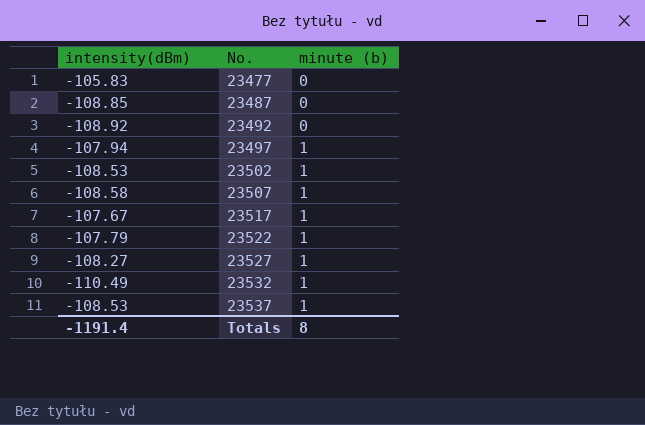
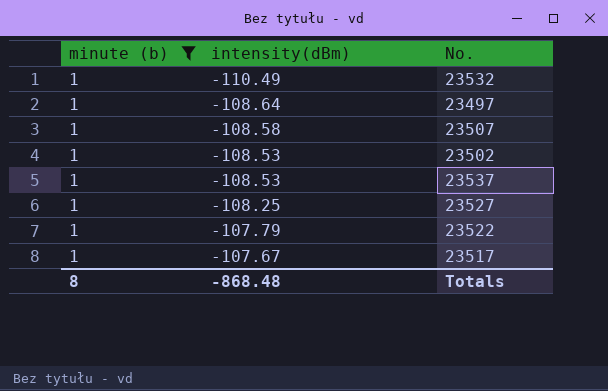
filter: none -> minute (b) = 1
row order: No. ascending -> intensity(dBm) ascending
column minute (b) | position: 3 -> 1
23497 | intensity(dBm): -107.94 -> -108.64
23527 | intensity(dBm): -108.27 -> -108.25
Totals | intensity(dBm): -1191.4 -> -868.48

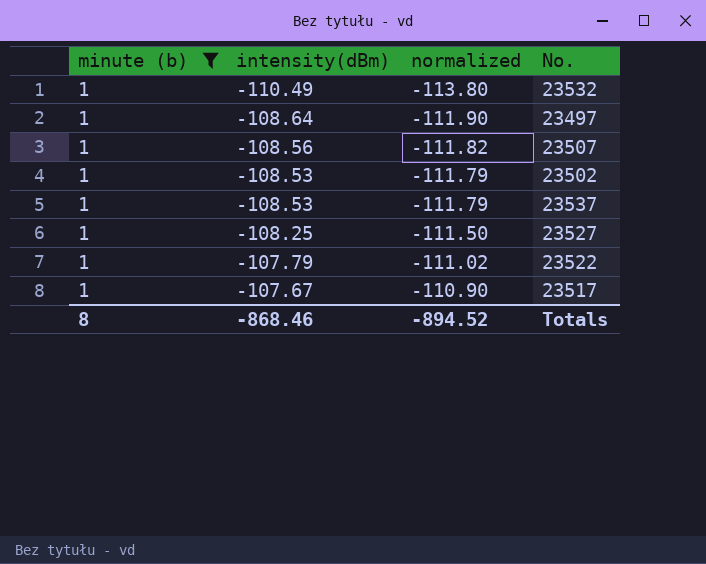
column normalized | formula: none -> [intensity(dBm)] * 1.03
23507 | intensity(dBm): -108.58 -> -108.56
Totals | intensity(dBm): -868.48 -> -868.46

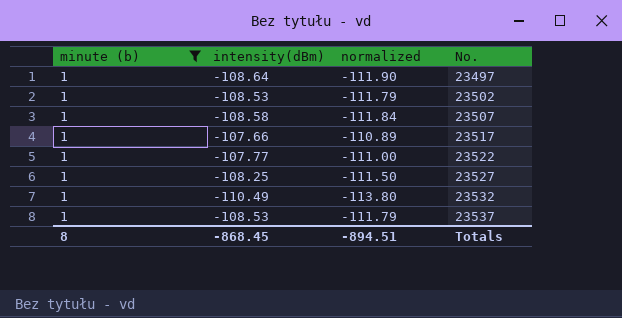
row order: intensity(dBm) ascending -> No. ascending
23507 | intensity(dBm): -108.56 -> -108.58
23507 | normalized: -111.82 -> -111.84
23517 | intensity(dBm): -107.67 -> -107.66
23517 | normalized: -110.90 -> -110.89
23522 | intensity(dBm): -107.79 -> -107.77
23522 | normalized: -111.02 -> -111.00
Totals | intensity(dBm): -868.46 -> -868.45
Totals | normalized: -894.52 -> -894.51

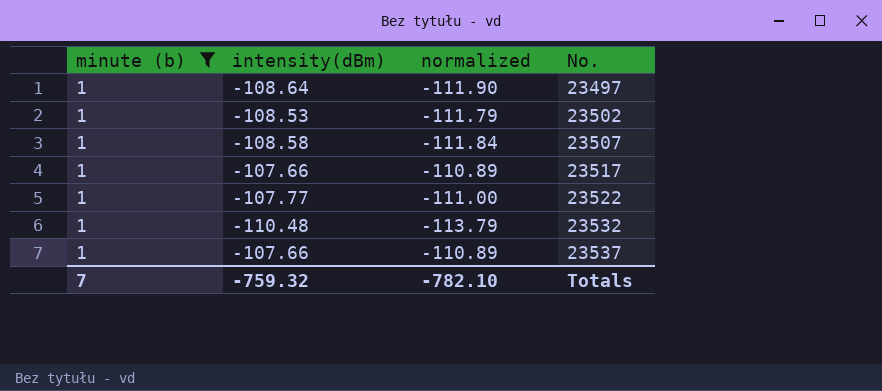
row 23527: 1 | -108.25 | -111.50 -> none
23532 | intensity(dBm): -110.49 -> -110.48
23532 | normalized: -113.80 -> -113.79
23537 | intensity(dBm): -108.53 -> -107.66
23537 | normalized: -111.79 -> -110.89
Totals | minute (b): 8 -> 7
Totals | intensity(dBm): -868.45 -> -759.32
Totals | normalized: -894.51 -> -782.10

